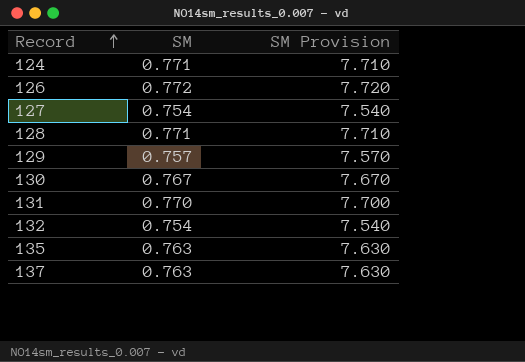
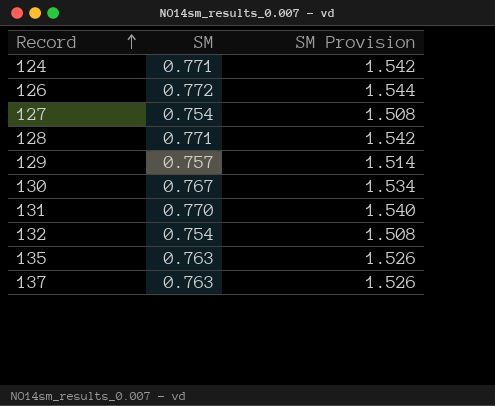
column SM Provision | formula: [SM] * 10 -> [SM] * 2

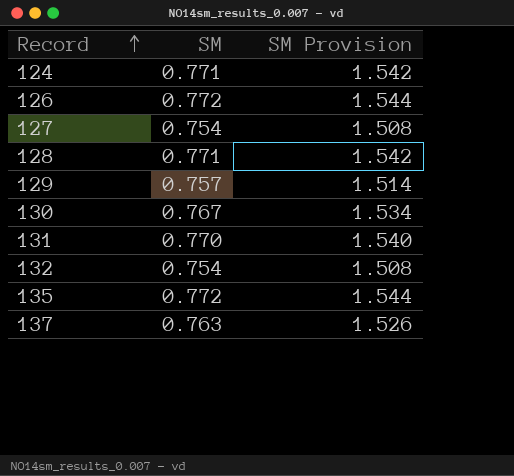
135 | SM: 0.763 -> 0.772
135 | SM Provision: 1.526 -> 1.544

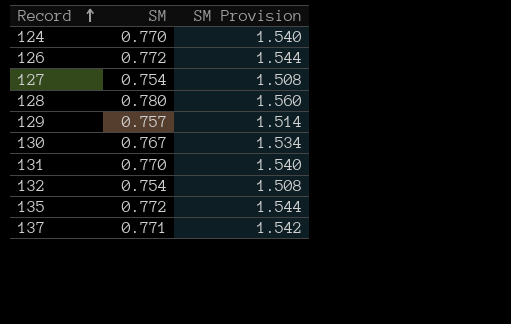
124 | SM: 0.771 -> 0.770
124 | SM Provision: 1.542 -> 1.540
128 | SM: 0.771 -> 0.780
128 | SM Provision: 1.542 -> 1.560
137 | SM: 0.763 -> 0.771
137 | SM Provision: 1.526 -> 1.542

